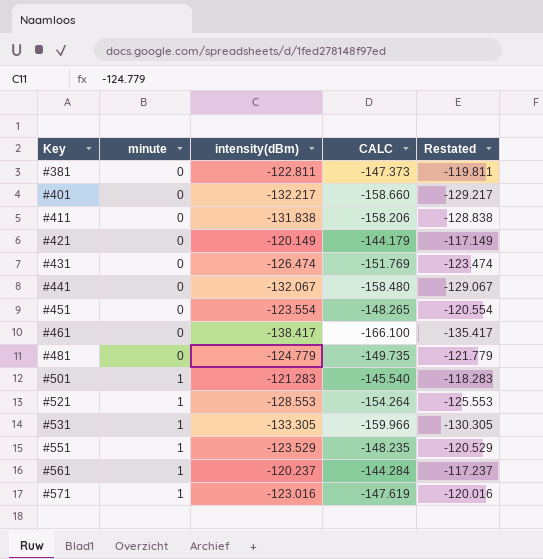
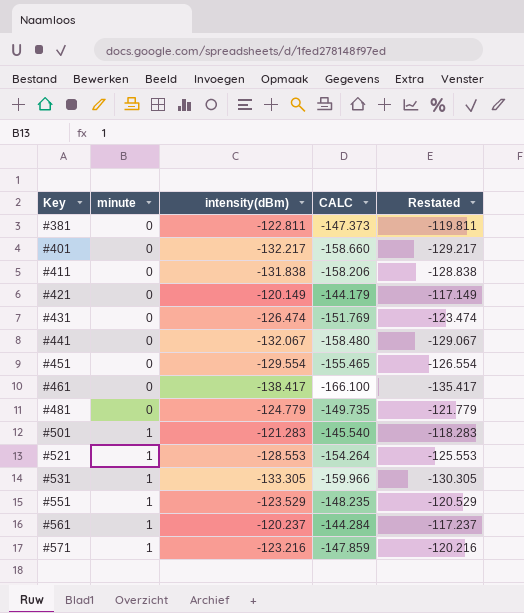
#451 | intensity(dBm): -123.554 -> -129.554
#451 | CALC: -148.265 -> -155.465
#451 | Restated: -120.554 -> -126.554
#571 | intensity(dBm): -123.016 -> -123.216
#571 | CALC: -147.619 -> -147.859
#571 | Restated: -120.016 -> -120.216

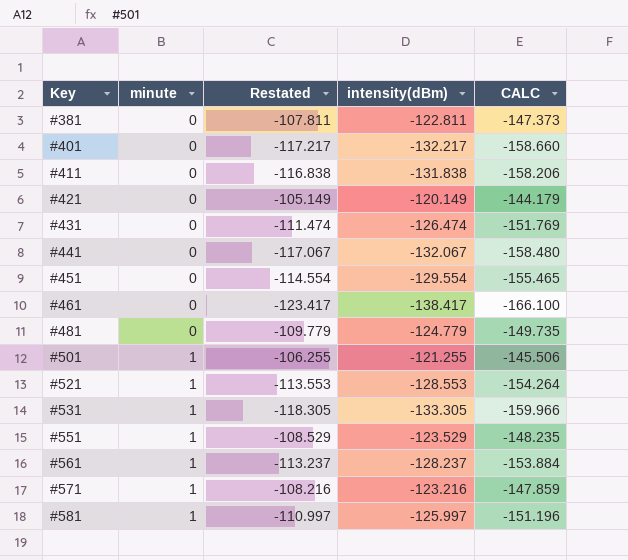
column Restated | formula: [intensity(dBm)] + 3 -> [intensity(dBm)] + 15
column Restated | position: 5 -> 3
#501 | intensity(dBm): -121.283 -> -121.255
#501 | CALC: -145.540 -> -145.506
#561 | intensity(dBm): -120.237 -> -128.237
#561 | CALC: -144.284 -> -153.884
row #581: none -> 1 | -110.997 | -125.997 | -151.196

